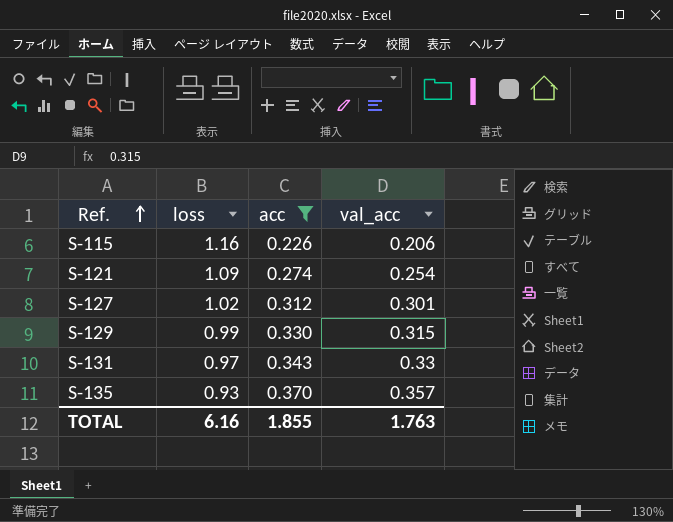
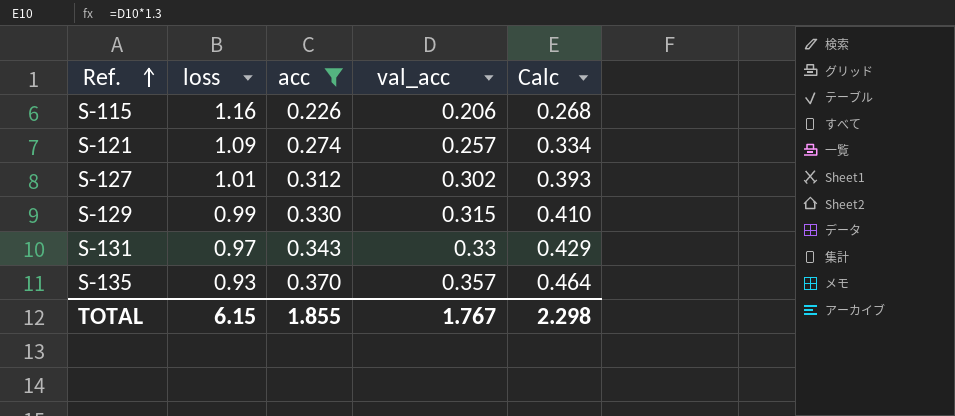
column Calc | formula: none -> [val_acc] * 1.3
S-121 | val_acc: 0.254 -> 0.257
S-127 | loss: 1.02 -> 1.01
S-127 | val_acc: 0.301 -> 0.302
TOTAL | loss: 6.16 -> 6.15
TOTAL | val_acc: 1.763 -> 1.767

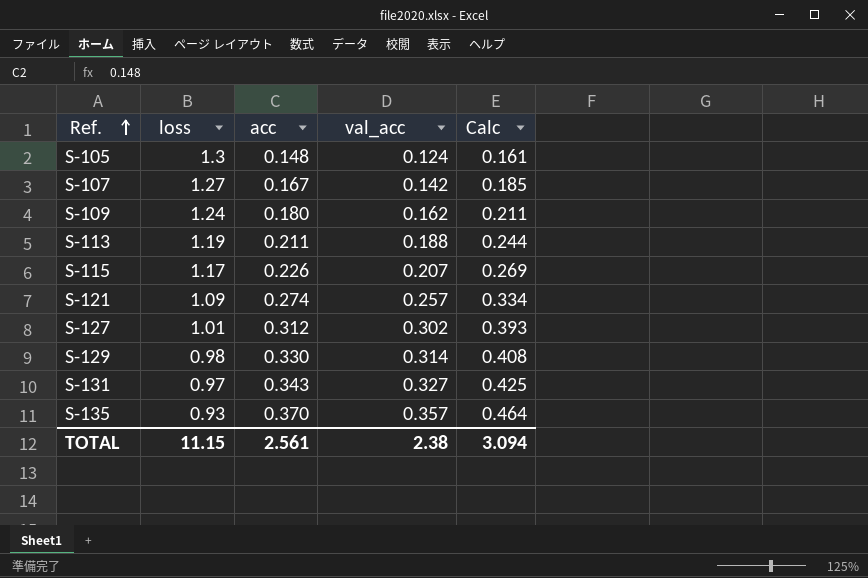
filter: acc >= 0.226 -> none
S-115 | loss: 1.16 -> 1.17
S-115 | val_acc: 0.206 -> 0.207
S-115 | Calc: 0.268 -> 0.269
S-129 | loss: 0.99 -> 0.98
S-129 | val_acc: 0.315 -> 0.314
S-129 | Calc: 0.410 -> 0.408
S-131 | val_acc: 0.33 -> 0.327
S-131 | Calc: 0.429 -> 0.425
TOTAL | loss: 6.15 -> 11.15
TOTAL | acc: 1.855 -> 2.561
TOTAL | val_acc: 1.767 -> 2.38
TOTAL | Calc: 2.298 -> 3.094

